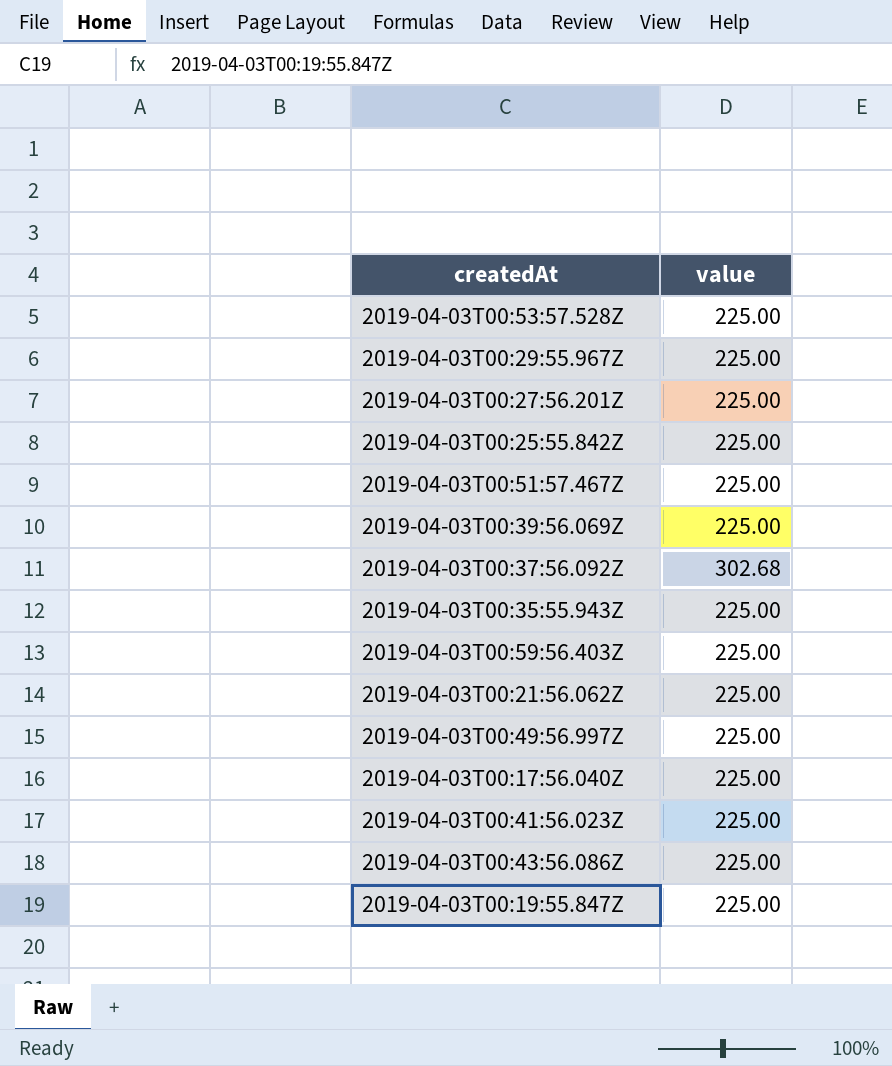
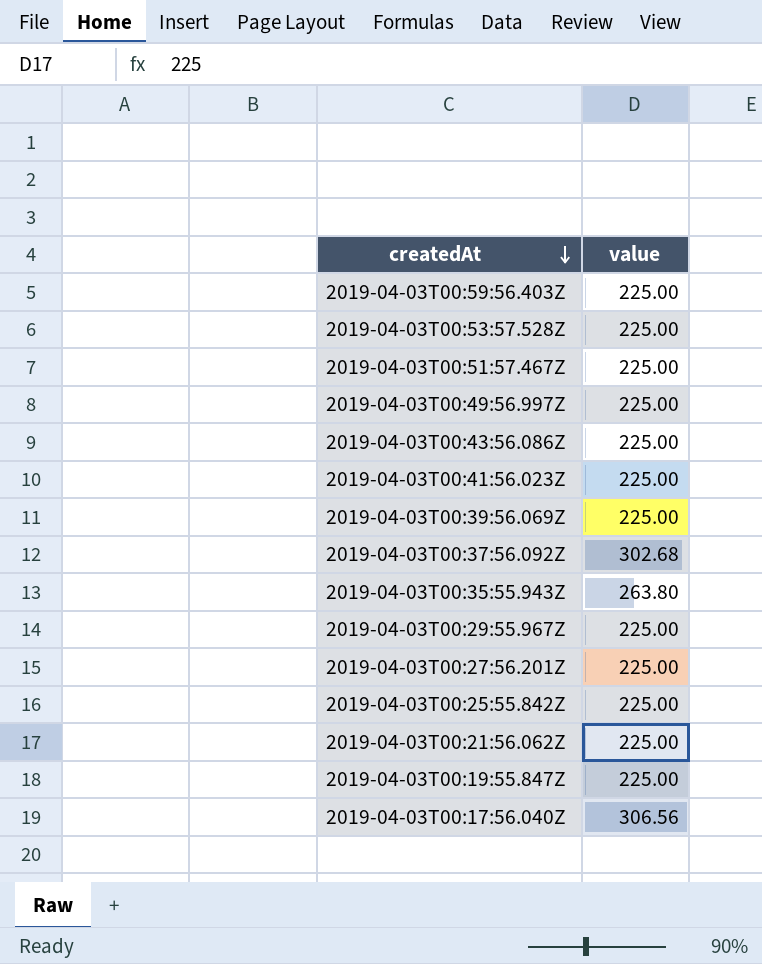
row order: none -> createdAt descending
2019-04-03T00:35:55.943Z | value: 225.00 -> 263.80
2019-04-03T00:17:56.040Z | value: 225.00 -> 306.56

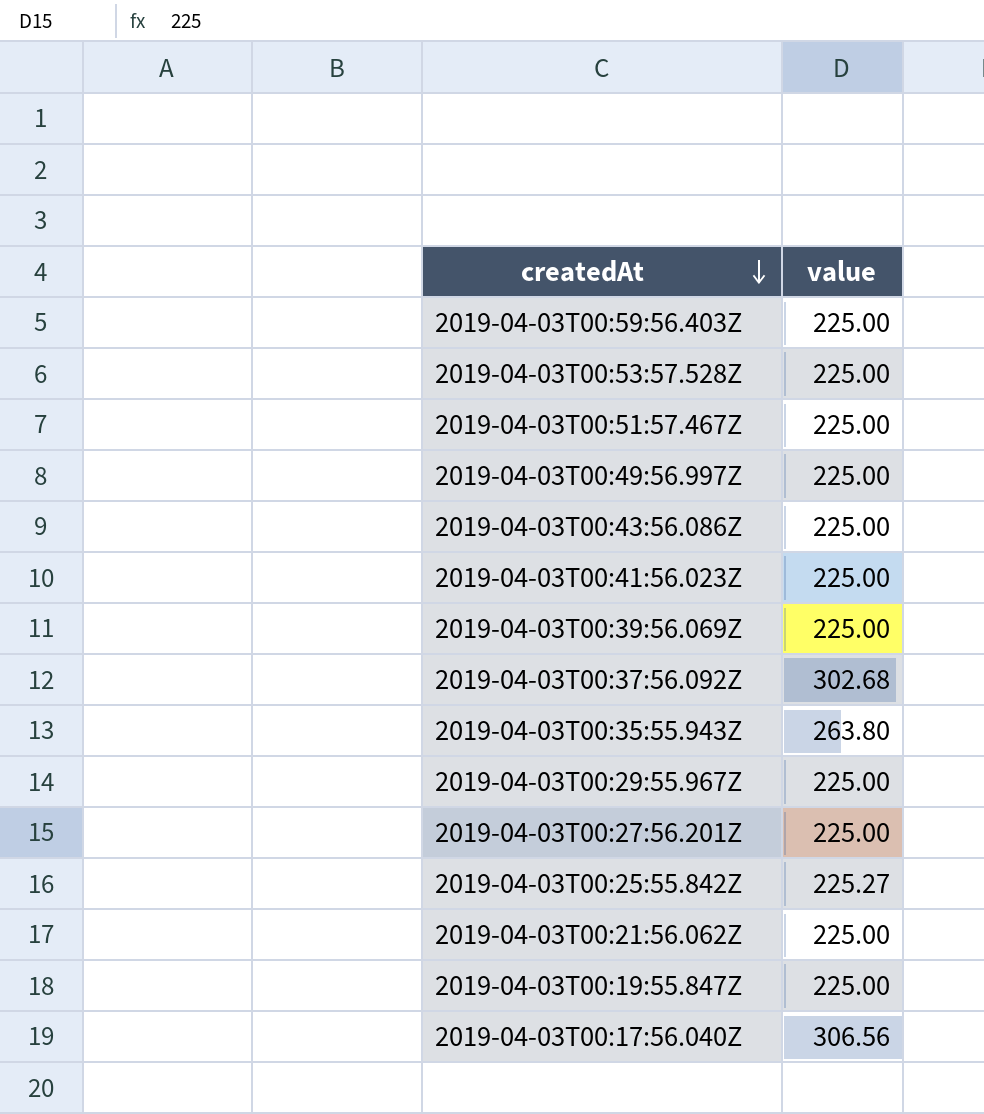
2019-04-03T00:25:55.842Z | value: 225.00 -> 225.27

